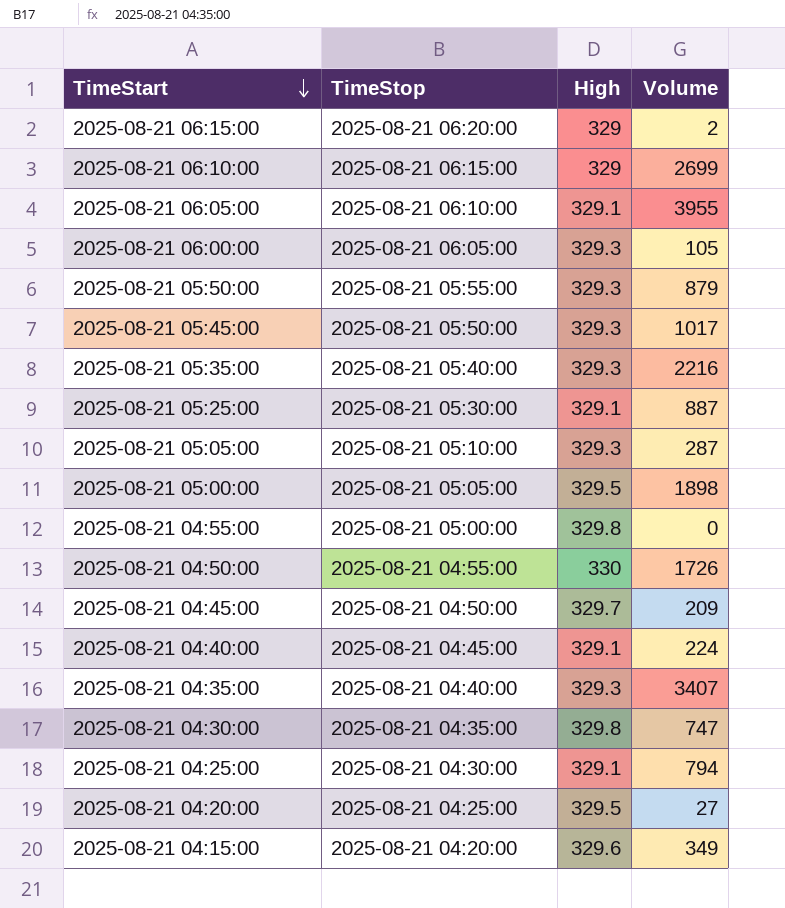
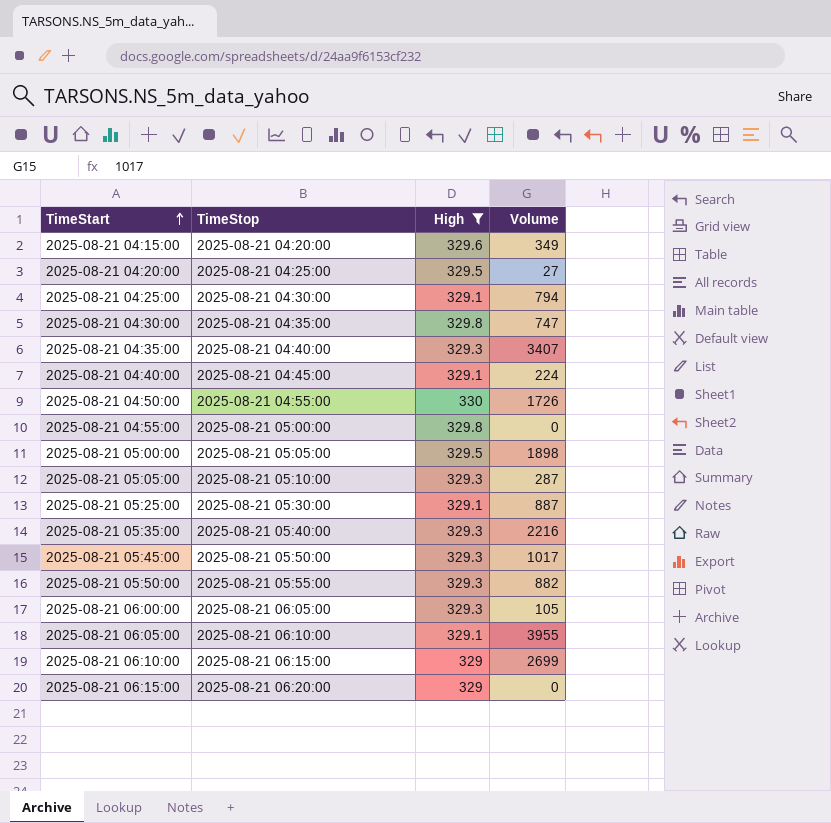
filter: none -> High != 329.7
row order: TimeStart descending -> TimeStart ascending
2025-08-21 05:50:00 | Volume: 879 -> 882
2025-08-21 06:15:00 | Volume: 2 -> 0

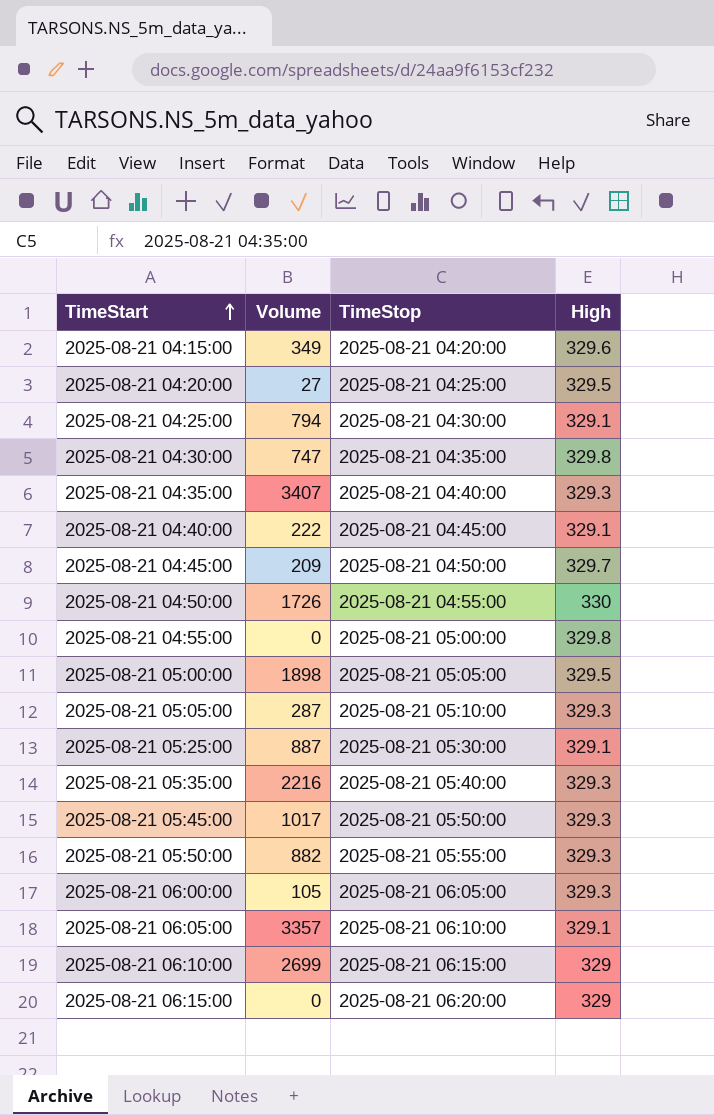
filter: High != 329.7 -> none
column Volume | position: 4 -> 2
2025-08-21 04:40:00 | Volume: 224 -> 222
2025-08-21 06:05:00 | Volume: 3955 -> 3357

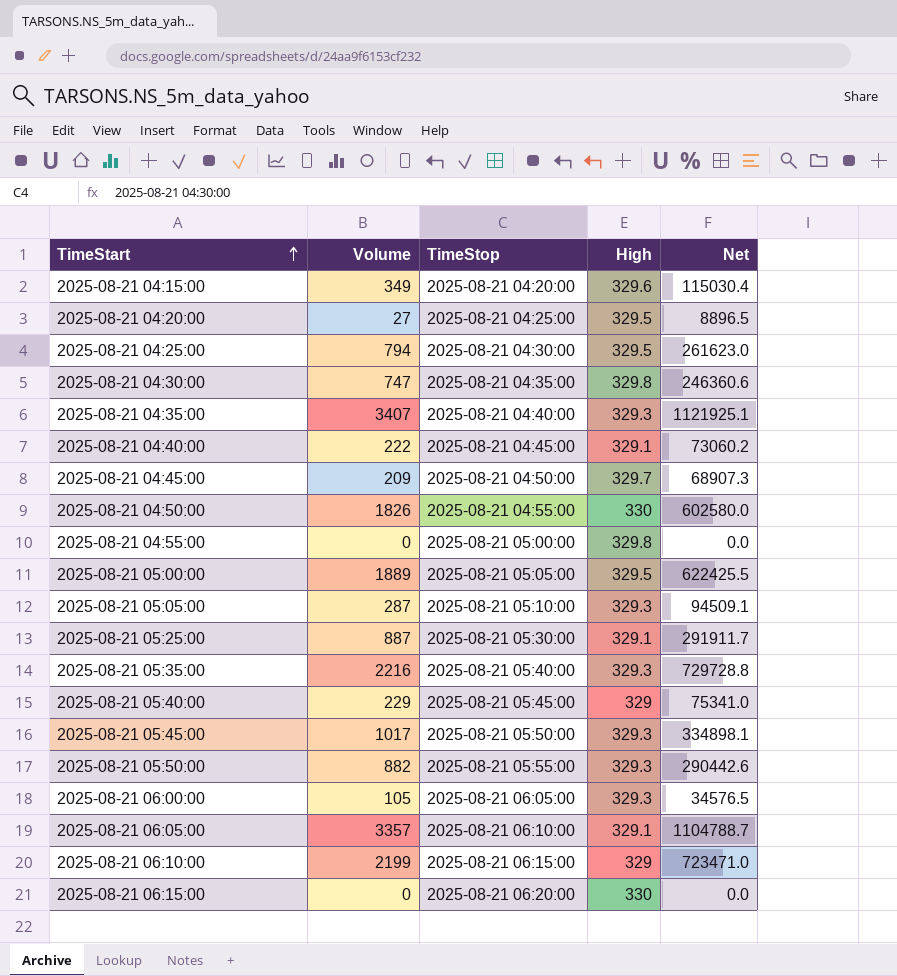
column Net | formula: none -> [Volume] * [High]
2025-08-21 04:25:00 | High: 329.1 -> 329.5
2025-08-21 04:50:00 | Volume: 1726 -> 1826
2025-08-21 05:00:00 | Volume: 1898 -> 1889
row 2025-08-21 05:40:00: none -> 229 | 2025-08-21 05:45:00 | 329 | 75341.0
2025-08-21 06:10:00 | Volume: 2699 -> 2199
2025-08-21 06:15:00 | High: 329 -> 330

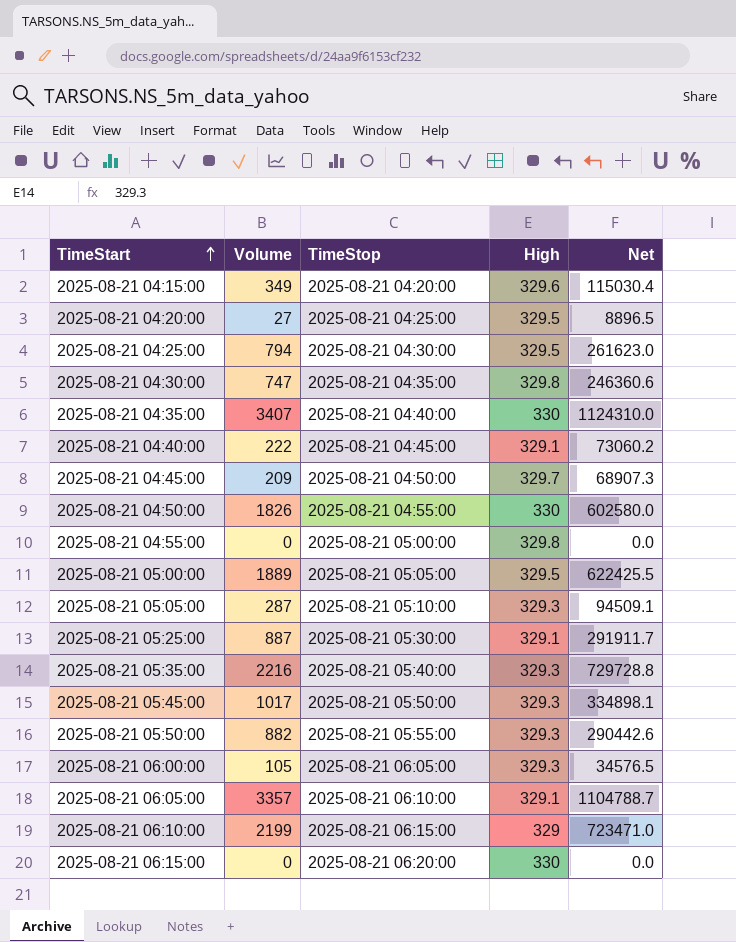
row 2025-08-21 05:40:00: 229 | 2025-08-21 05:45:00 | 329 | 75341.0 -> none
2025-08-21 04:35:00 | High: 329.3 -> 330
2025-08-21 04:35:00 | Net: 1121925.1 -> 1124310.0

